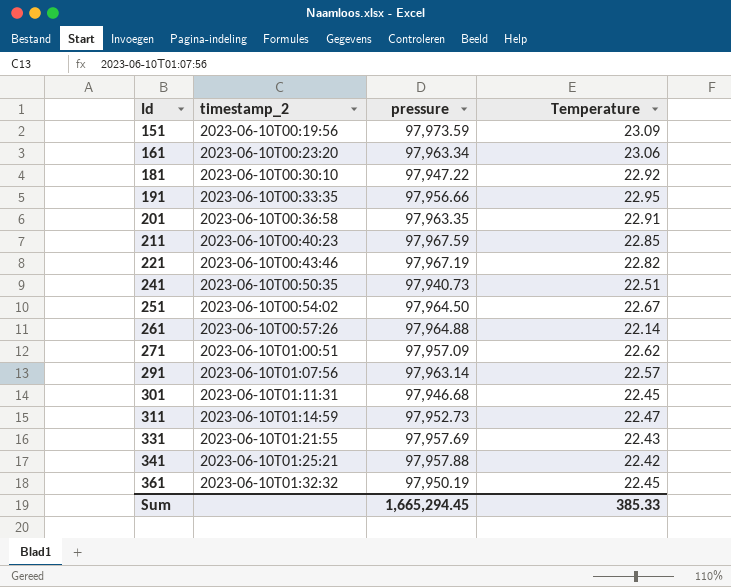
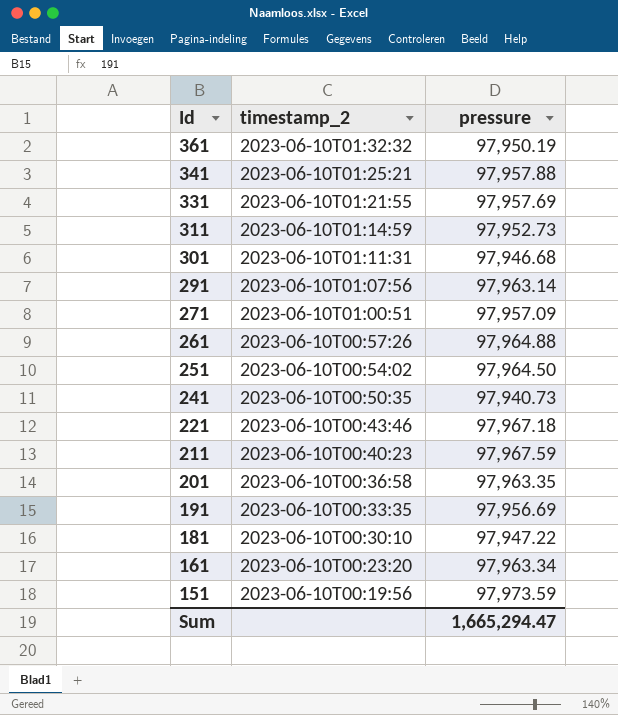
row order: Id ascending -> Id descending
column Temperature | position: 4 -> none
221 | pressure: 97,967.19 -> 97,967.18
191 | pressure: 97,956.66 -> 97,956.69
Sum | pressure: 1,665,294.45 -> 1,665,294.47

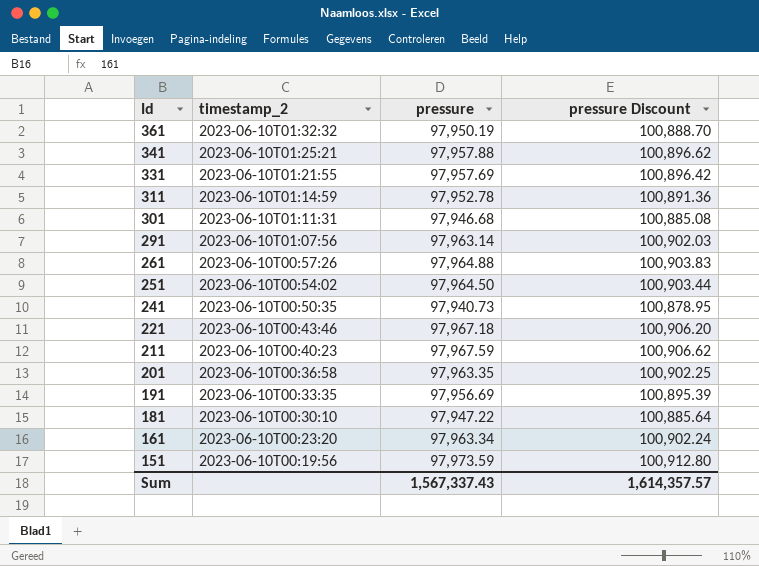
column pressure Discount | formula: none -> [pressure] * 1.03
row 271: 2023-06-10T01:00:51 | 97,957.09 -> none
311 | pressure: 97,952.73 -> 97,952.78
Sum | pressure: 1,665,294.47 -> 1,567,337.43

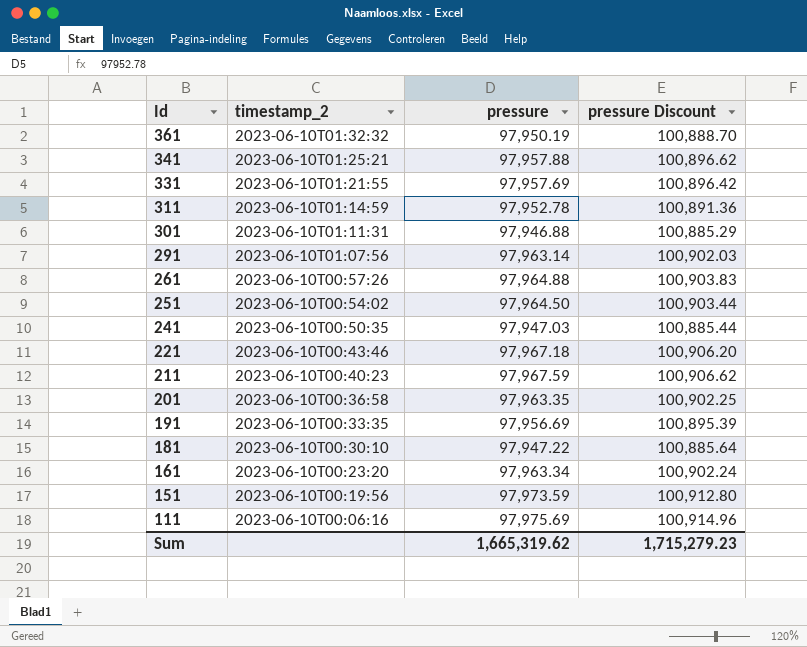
301 | pressure: 97,946.68 -> 97,946.88
301 | pressure Discount: 100,885.08 -> 100,885.29
241 | pressure: 97,940.73 -> 97,947.03
241 | pressure Discount: 100,878.95 -> 100,885.44
row 111: none -> 2023-06-10T00:06:16 | 97,975.69 | 100,914.96
Sum | pressure: 1,567,337.43 -> 1,665,319.62
Sum | pressure Discount: 1,614,357.57 -> 1,715,279.23

